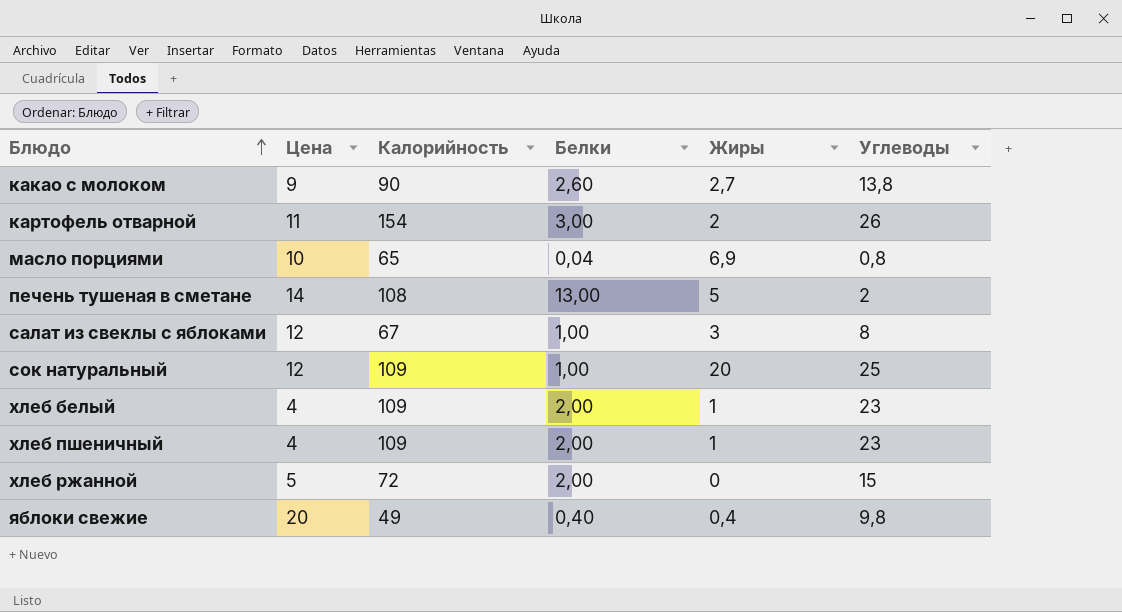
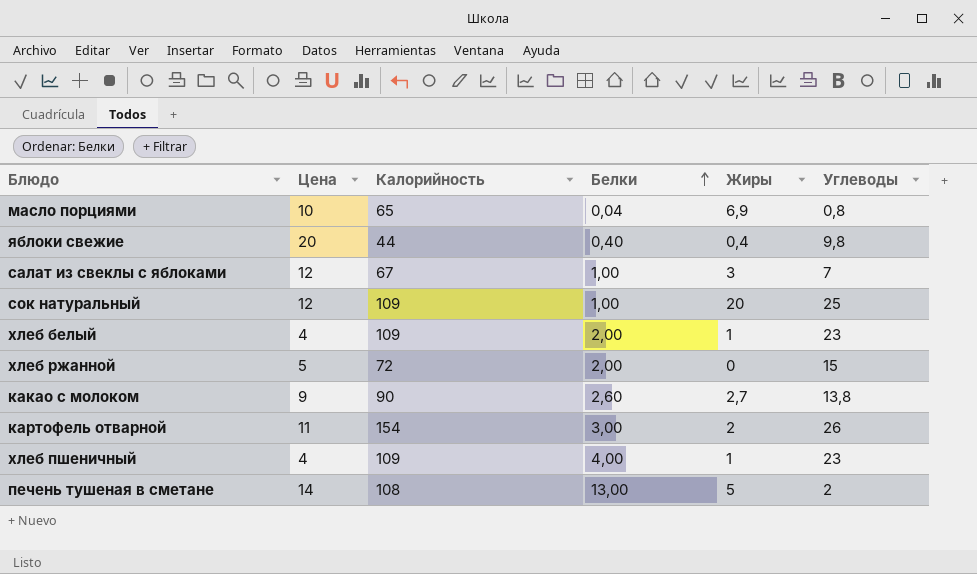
row order: Блюдо ascending -> Белки ascending
яблоки свежие | Калорийность: 49 -> 44
салат из свеклы с яблоками | Углеводы: 8 -> 7
хлеб пшеничный | Белки: 2,00 -> 4,00

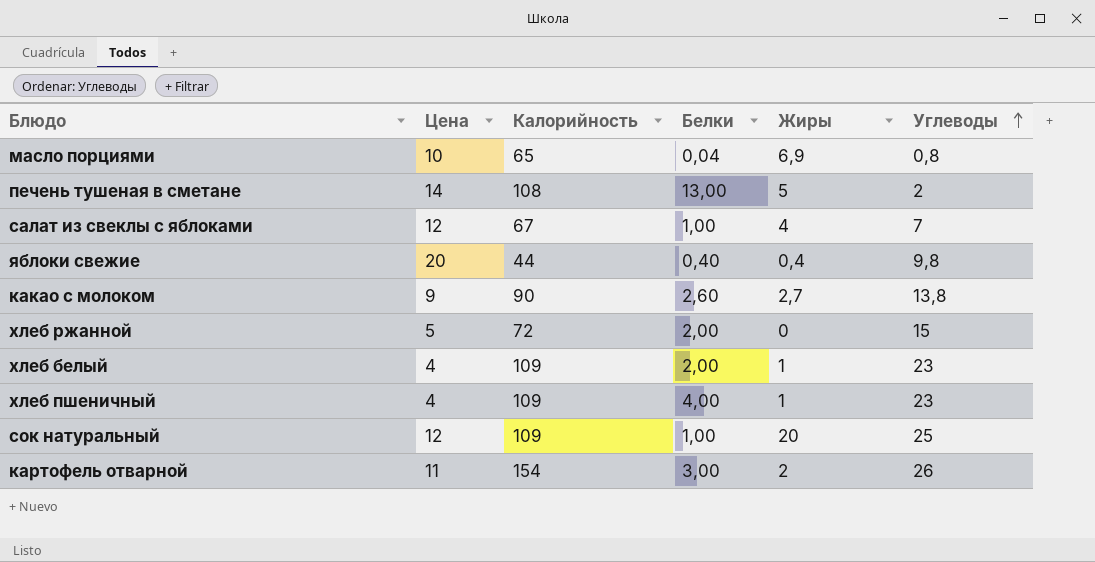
row order: Белки ascending -> Углеводы ascending
салат из свеклы с яблоками | Жиры: 3 -> 4

